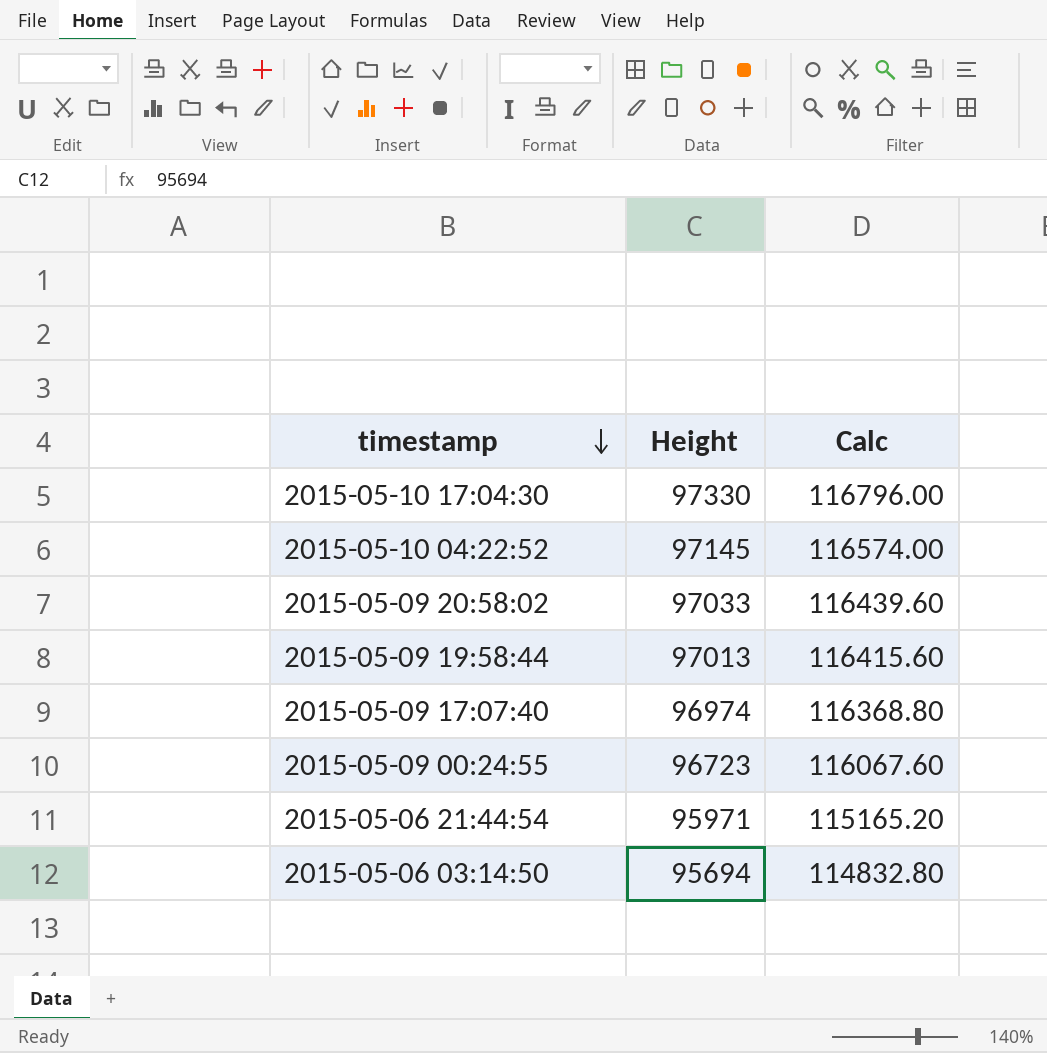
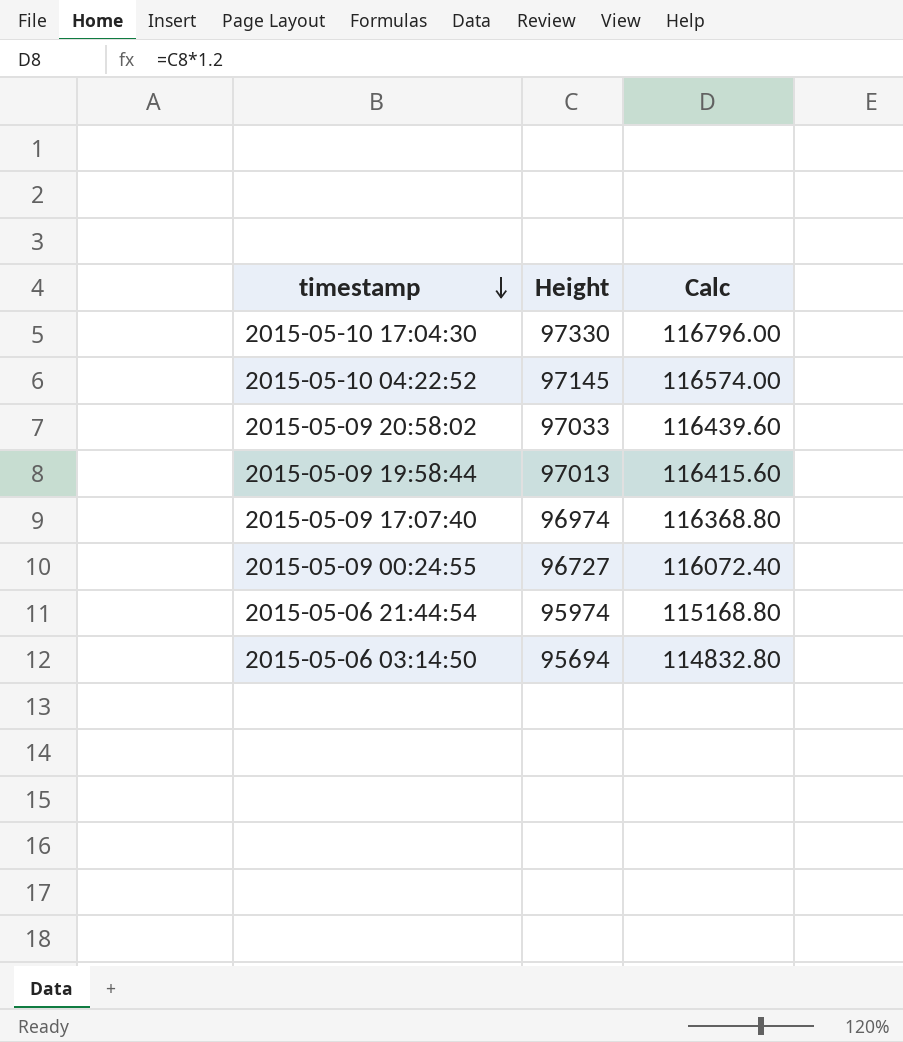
2015-05-09 00:24:55 | Height: 96723 -> 96727
2015-05-09 00:24:55 | Calc: 116067.60 -> 116072.40
2015-05-06 21:44:54 | Height: 95971 -> 95974
2015-05-06 21:44:54 | Calc: 115165.20 -> 115168.80

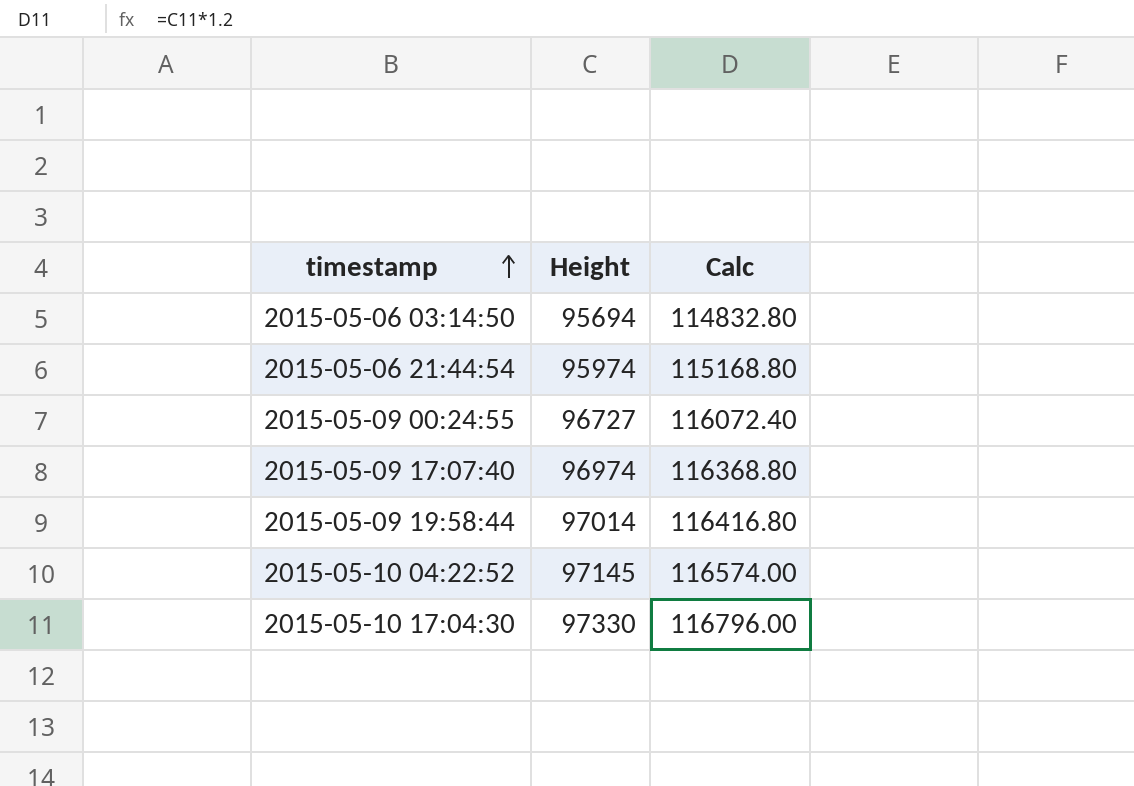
row order: timestamp descending -> timestamp ascending
row 2015-05-09 20:58:02: 97033 | 116439.60 -> none
2015-05-09 19:58:44 | Height: 97013 -> 97014
2015-05-09 19:58:44 | Calc: 116415.60 -> 116416.80

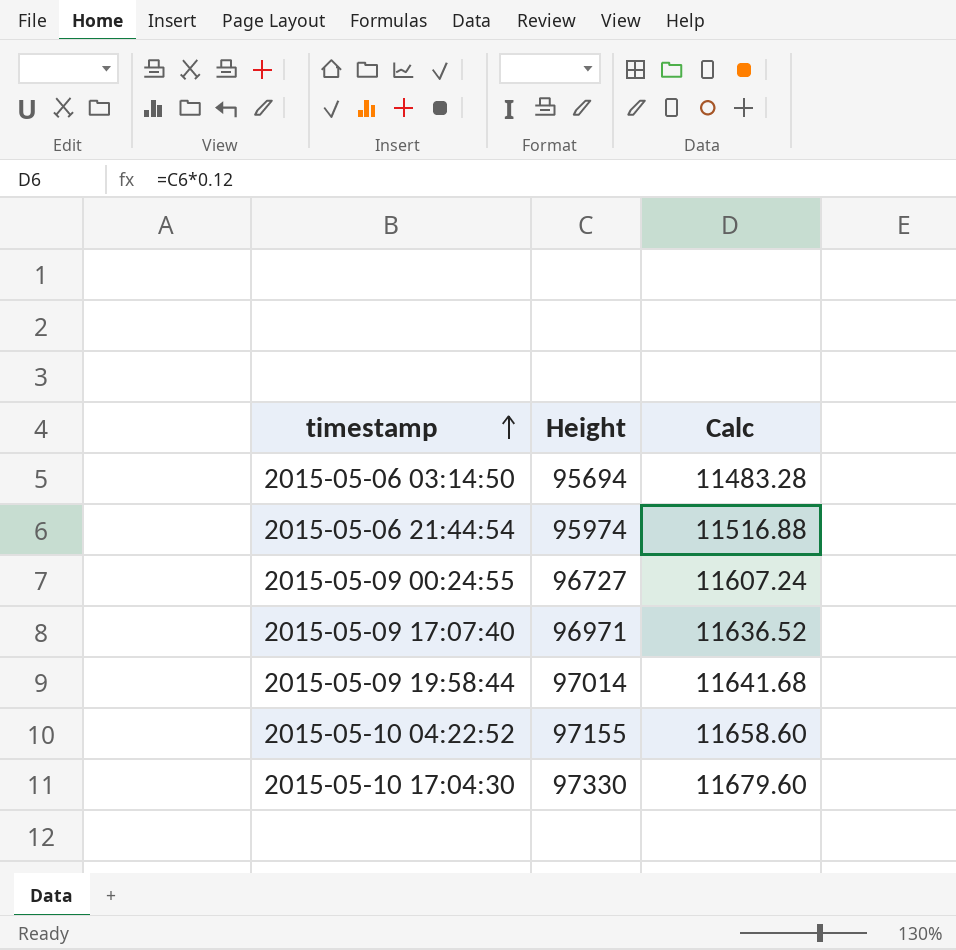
column Calc | formula: [Height] * 1.2 -> [Height] * 0.12
2015-05-09 17:07:40 | Height: 96974 -> 96971
2015-05-10 04:22:52 | Height: 97145 -> 97155

